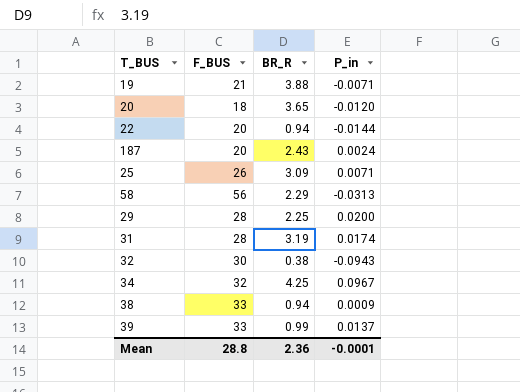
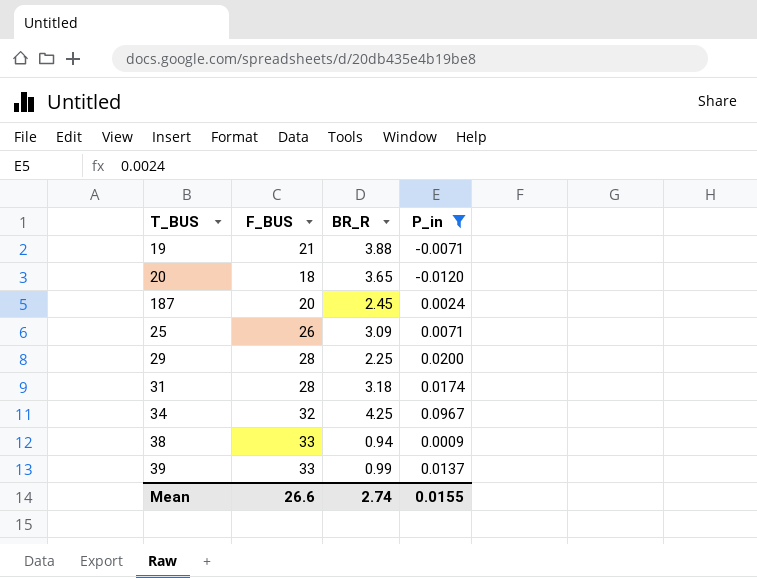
filter: none -> P_in >= -0.0120
187 | BR_R: 2.43 -> 2.45
31 | BR_R: 3.19 -> 3.18
Mean | F_BUS: 28.8 -> 26.6
Mean | BR_R: 2.36 -> 2.74
Mean | P_in: -0.0001 -> 0.0155

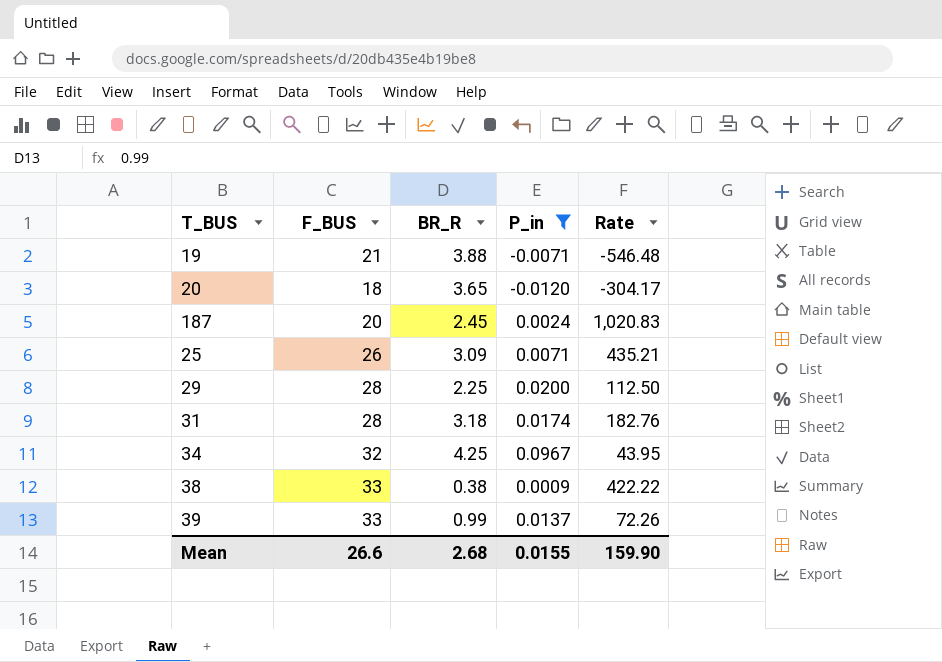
column Rate | formula: none -> [BR_R] / [P_in]
38 | BR_R: 0.94 -> 0.38
Mean | BR_R: 2.74 -> 2.68

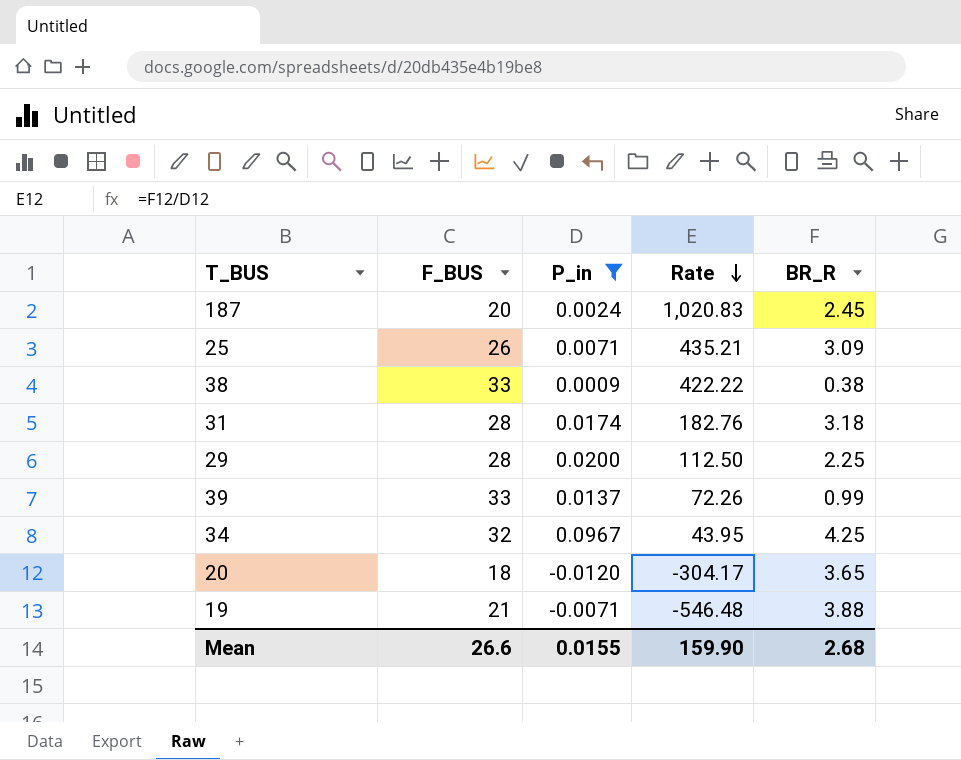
row order: none -> Rate descending
column BR_R | position: 3 -> 5

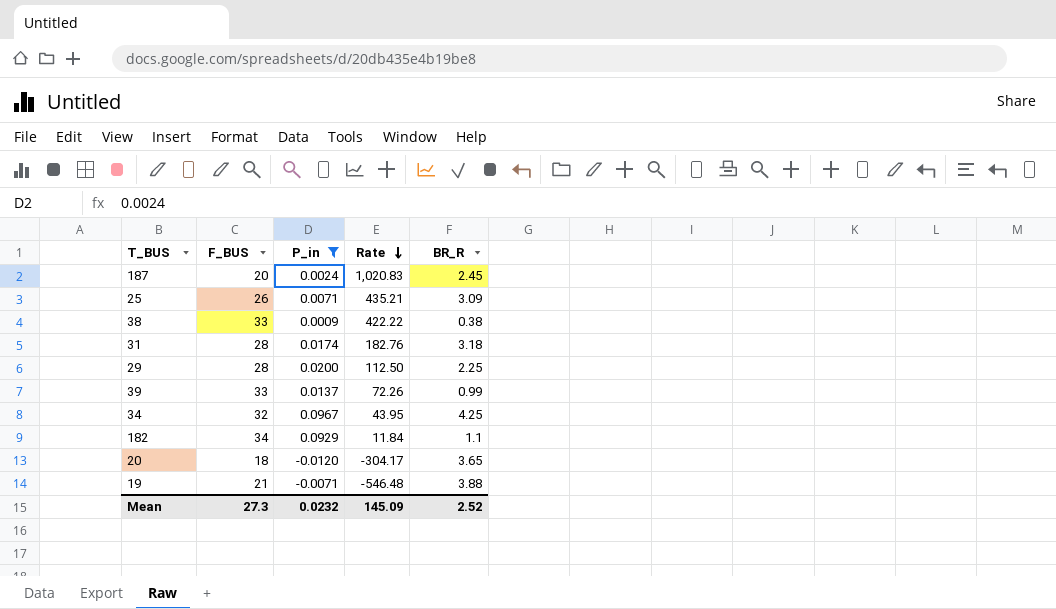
row 182: none -> 34 | 0.0929 | 11.84 | 1.1
Mean | F_BUS: 26.6 -> 27.3
Mean | P_in: 0.0155 -> 0.0232
Mean | Rate: 159.90 -> 145.09
Mean | BR_R: 2.68 -> 2.52

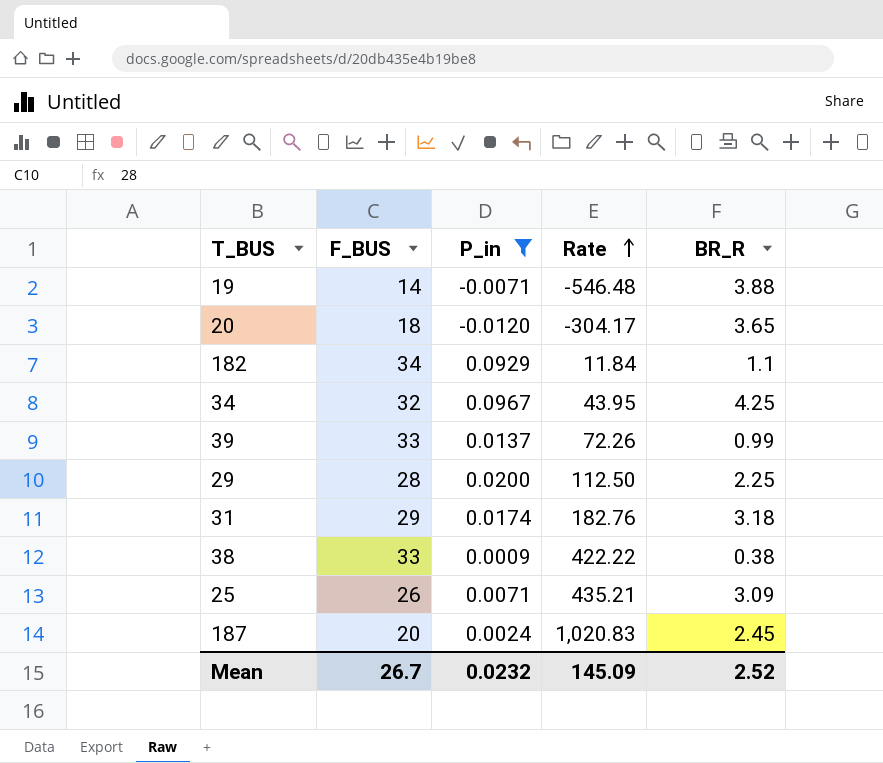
row order: Rate descending -> Rate ascending
19 | F_BUS: 21 -> 14
31 | F_BUS: 28 -> 29
Mean | F_BUS: 27.3 -> 26.7

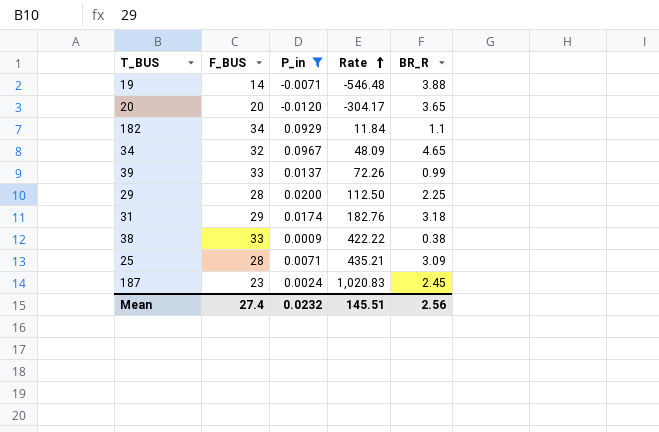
20 | F_BUS: 18 -> 20
34 | Rate: 43.95 -> 48.09
34 | BR_R: 4.25 -> 4.65
25 | F_BUS: 26 -> 28
187 | F_BUS: 20 -> 23
Mean | F_BUS: 26.7 -> 27.4
Mean | Rate: 145.09 -> 145.51
Mean | BR_R: 2.52 -> 2.56

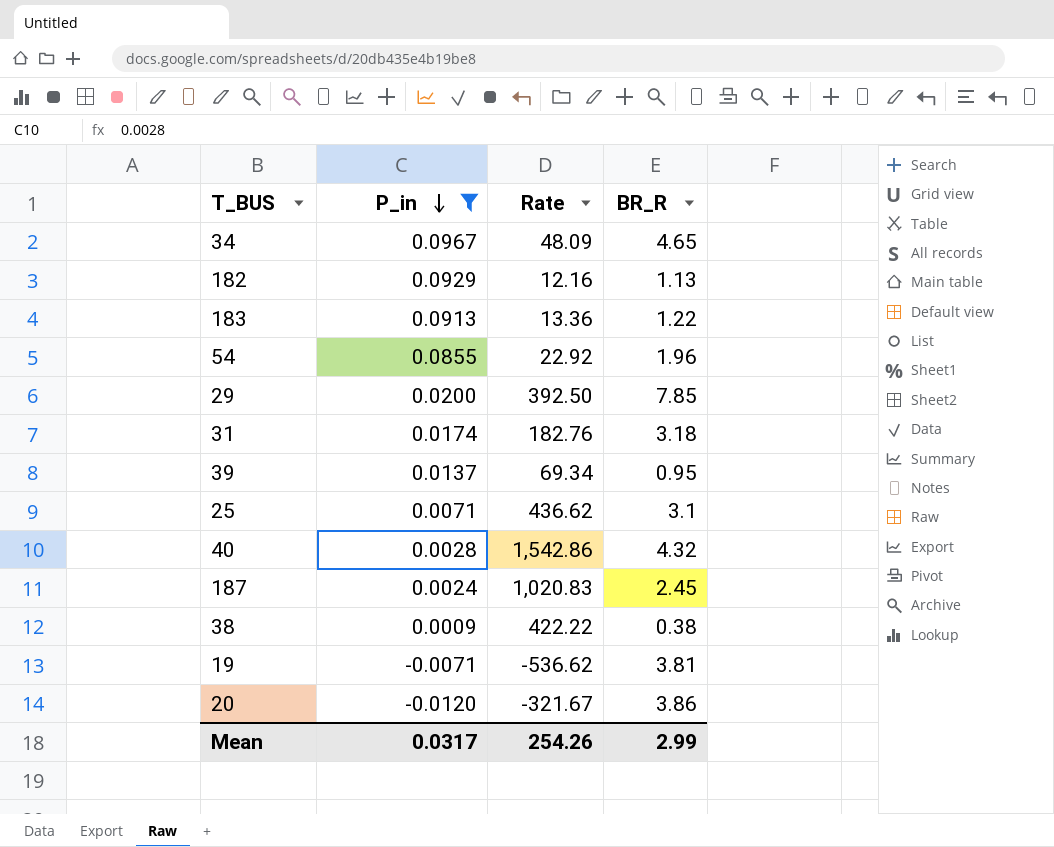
row order: Rate ascending -> P_in descending
column F_BUS | position: 2 -> none
182 | Rate: 11.84 -> 12.16
182 | BR_R: 1.1 -> 1.13
row 183: none -> 0.0913 | 13.36 | 1.22
row 54: none -> 0.0855 | 22.92 | 1.96
29 | Rate: 112.50 -> 392.50
29 | BR_R: 2.25 -> 7.85
39 | Rate: 72.26 -> 69.34
39 | BR_R: 0.99 -> 0.95
25 | Rate: 435.21 -> 436.62
25 | BR_R: 3.09 -> 3.1
row 40: none -> 0.0028 | 1,542.86 | 4.32
19 | Rate: -546.48 -> -536.62
19 | BR_R: 3.88 -> 3.81
20 | Rate: -304.17 -> -321.67
20 | BR_R: 3.65 -> 3.86
Mean | P_in: 0.0232 -> 0.0317
Mean | Rate: 145.51 -> 254.26
Mean | BR_R: 2.56 -> 2.99

